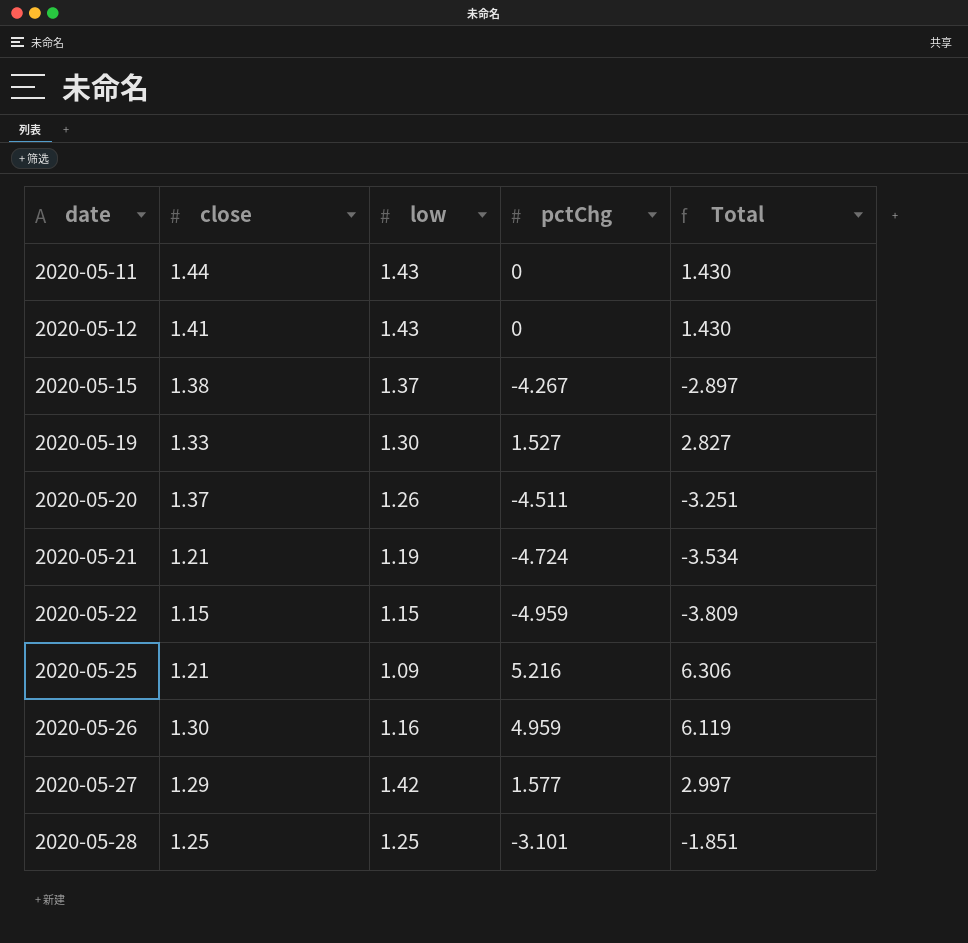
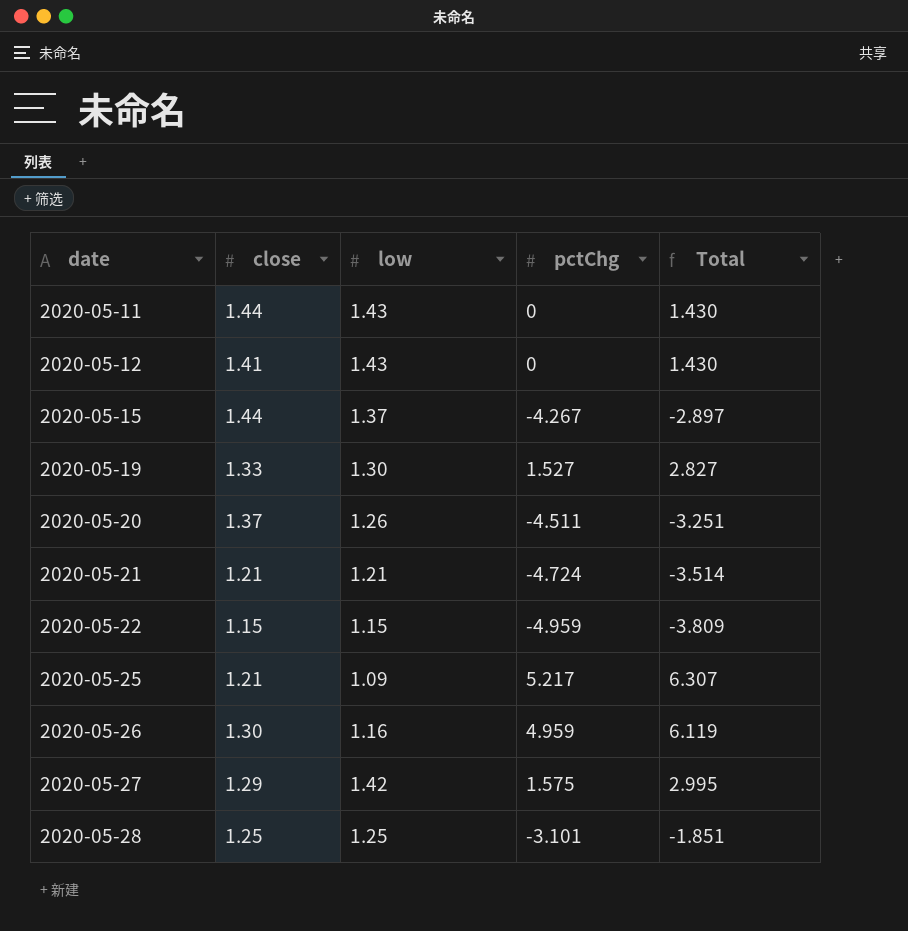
2020-05-15 | close: 1.38 -> 1.44
2020-05-21 | low: 1.19 -> 1.21
2020-05-21 | Total: -3.534 -> -3.514
2020-05-25 | pctChg: 5.216 -> 5.217
2020-05-25 | Total: 6.306 -> 6.307
2020-05-27 | pctChg: 1.577 -> 1.575
2020-05-27 | Total: 2.997 -> 2.995

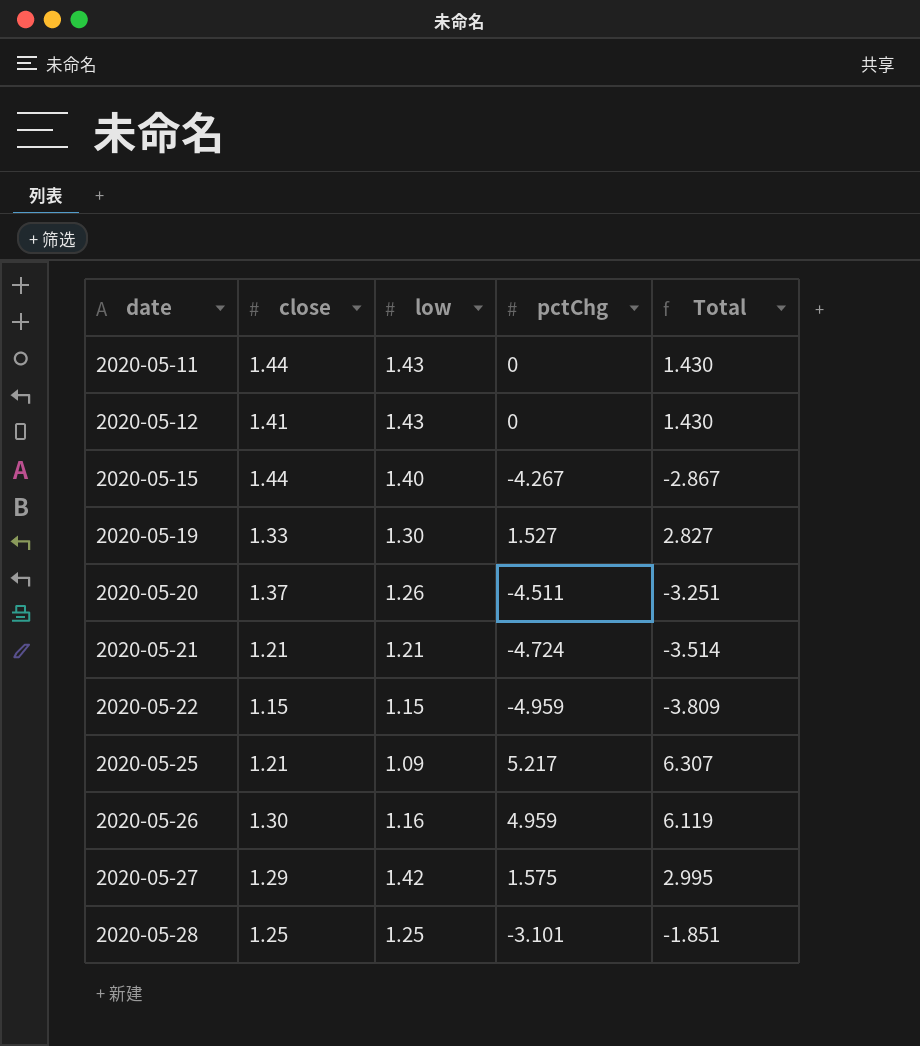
2020-05-15 | low: 1.37 -> 1.40
2020-05-15 | Total: -2.897 -> -2.867

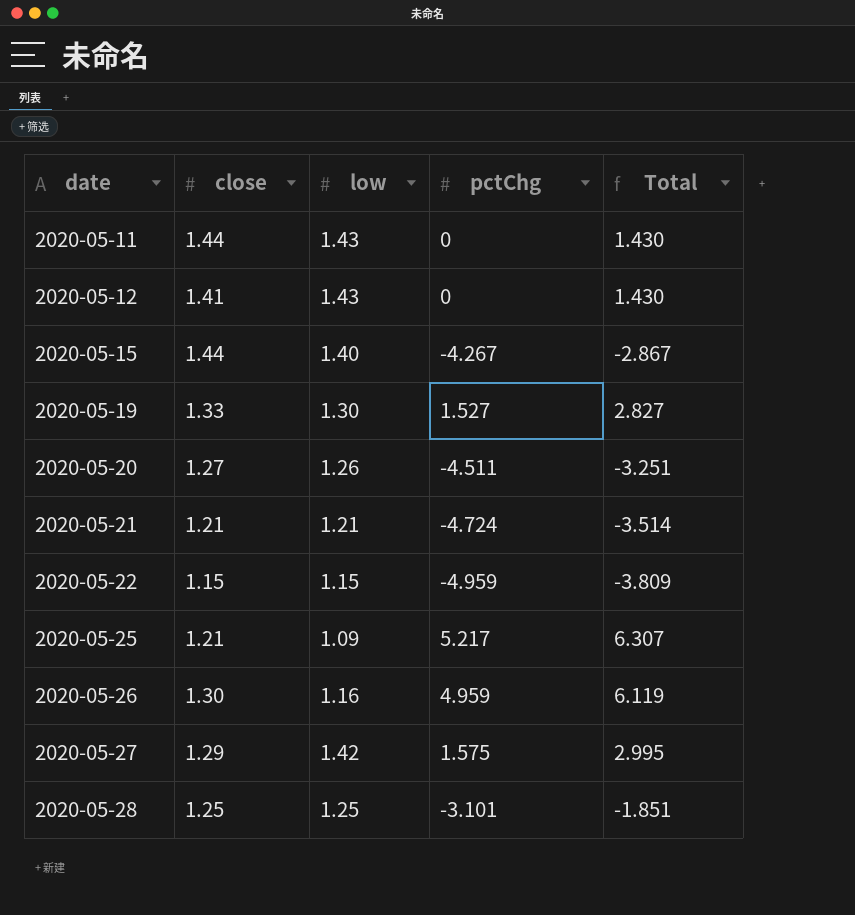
2020-05-20 | close: 1.37 -> 1.27

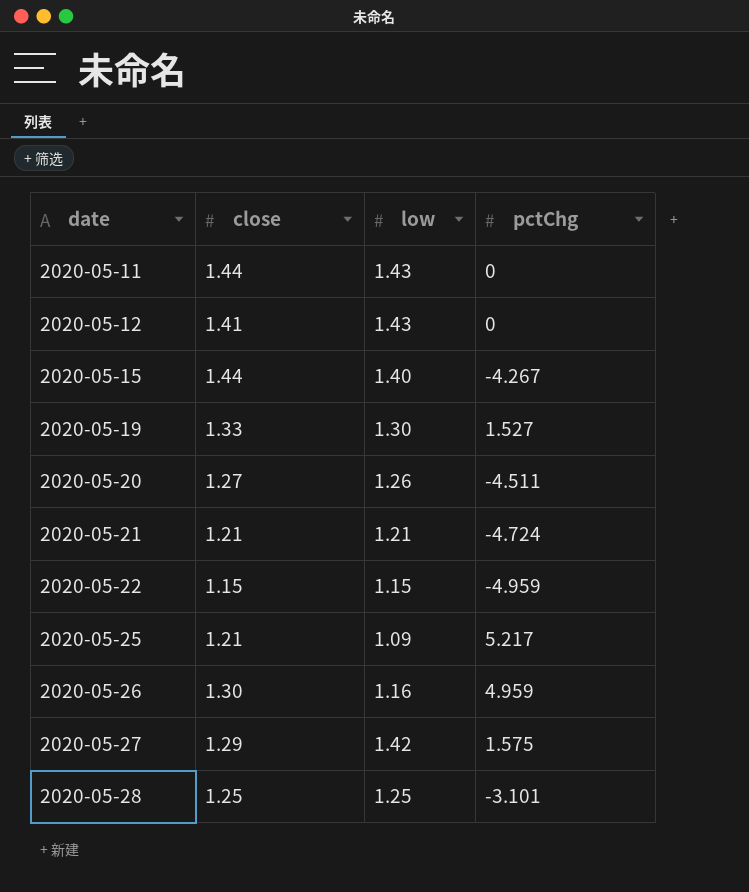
column Total | formula: [low] + [pctChg] -> none

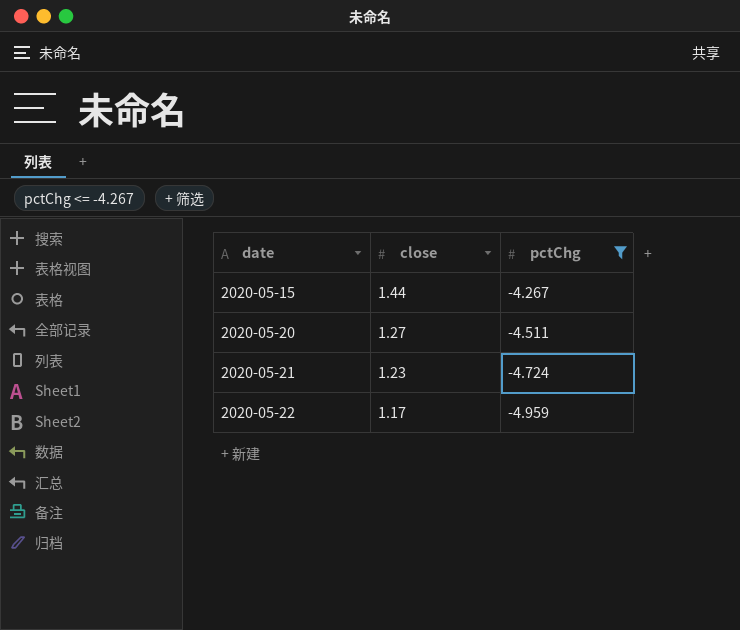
filter: none -> pctChg <= -4.267
column low | position: 3 -> none
2020-05-21 | close: 1.21 -> 1.23
2020-05-22 | close: 1.15 -> 1.17

